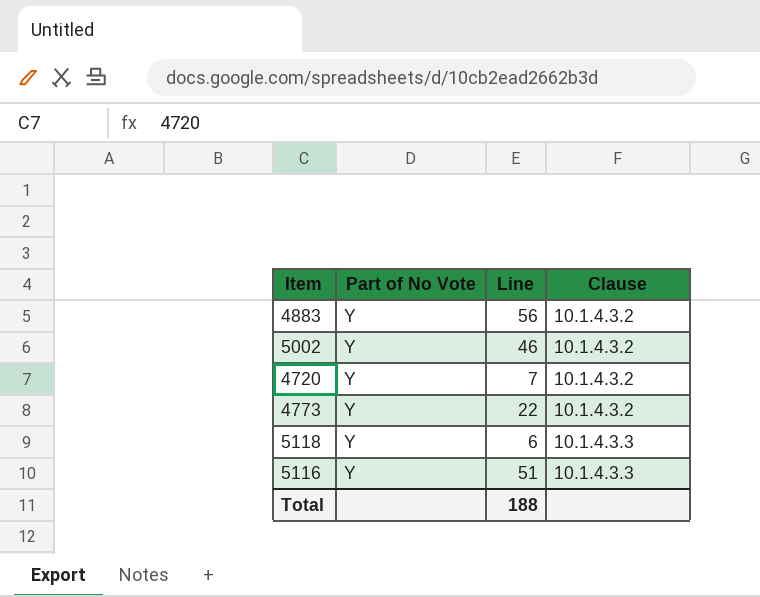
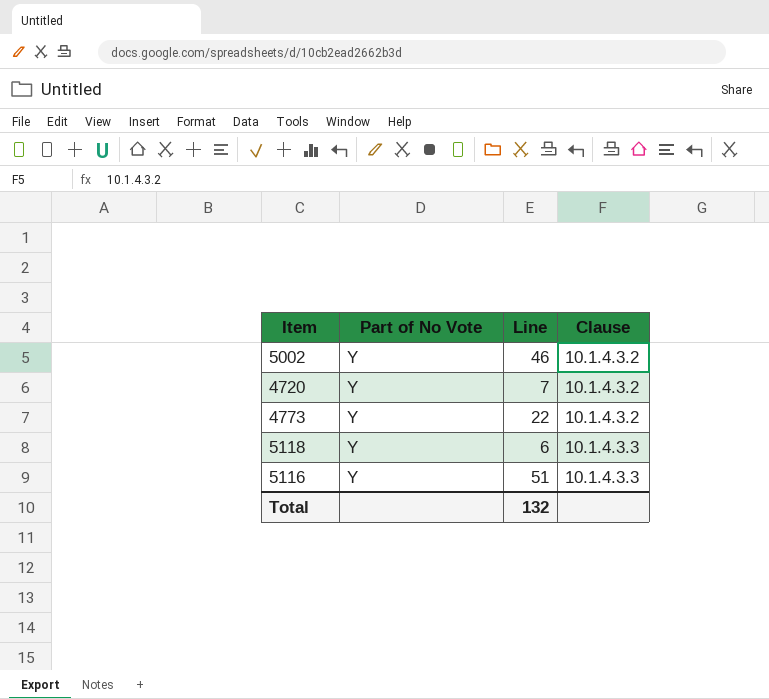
row 4883: Y | 56 | 10.1.4.3.2 -> none
Total | Line: 188 -> 132

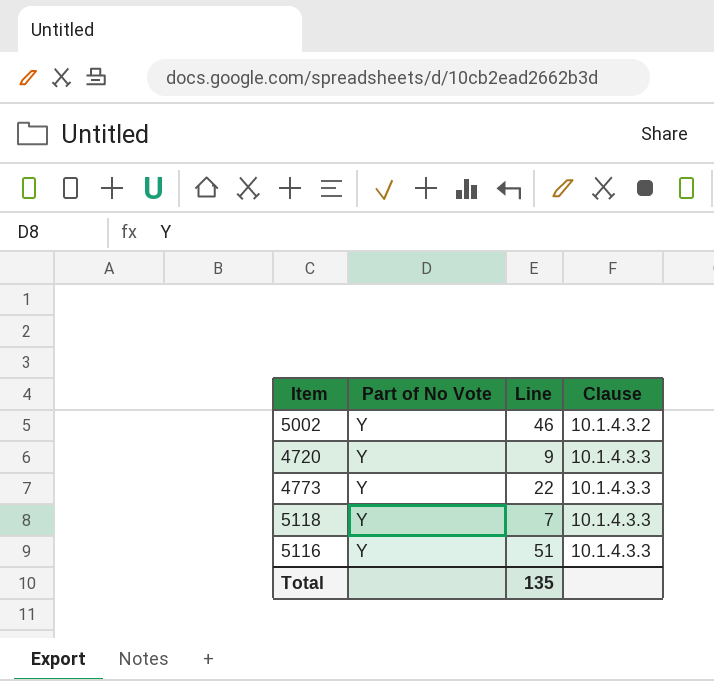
4720 | Line: 7 -> 9
4720 | Clause: 10.1.4.3.2 -> 10.1.4.3.3
4773 | Clause: 10.1.4.3.2 -> 10.1.4.3.3
5118 | Line: 6 -> 7
Total | Line: 132 -> 135

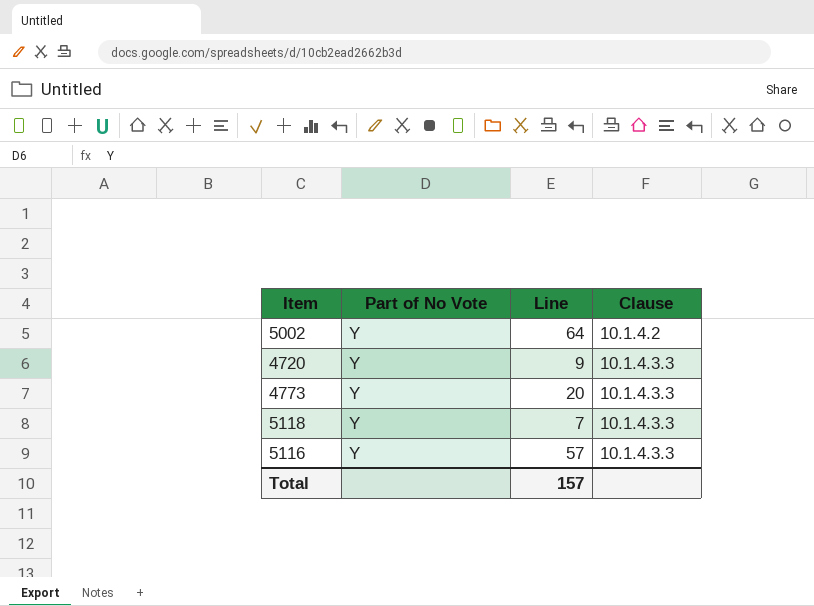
5002 | Line: 46 -> 64
5002 | Clause: 10.1.4.3.2 -> 10.1.4.2
4773 | Line: 22 -> 20
5116 | Line: 51 -> 57
Total | Line: 135 -> 157

